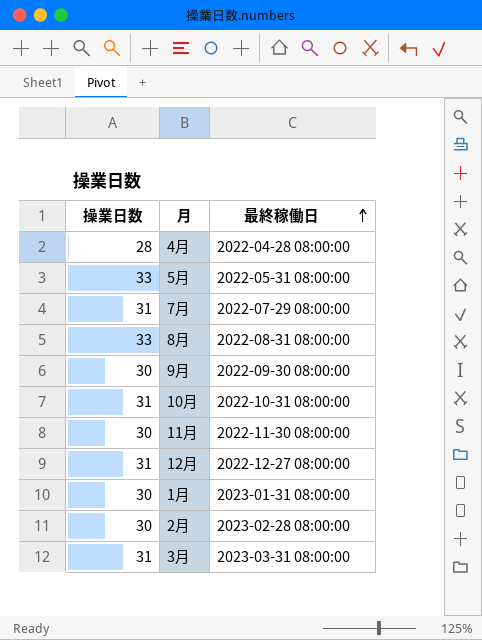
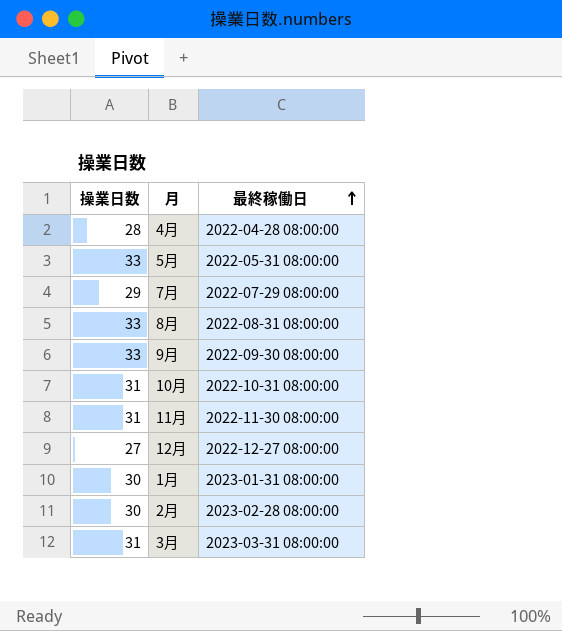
7月 | 操業日数: 31 -> 29
9月 | 操業日数: 30 -> 33
11月 | 操業日数: 30 -> 31
12月 | 操業日数: 31 -> 27

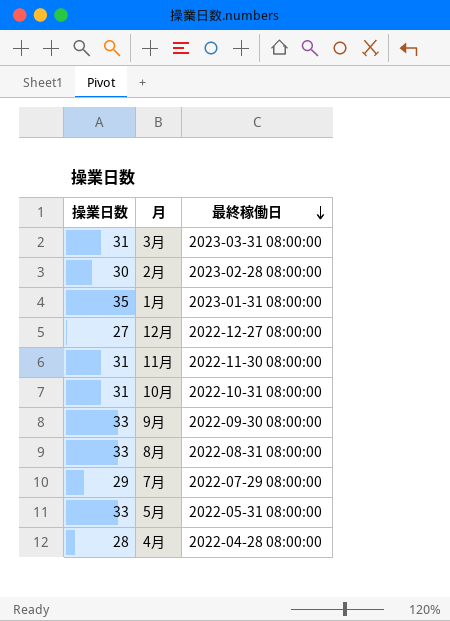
row order: 最終稼働日 ascending -> 最終稼働日 descending
1月 | 操業日数: 30 -> 35

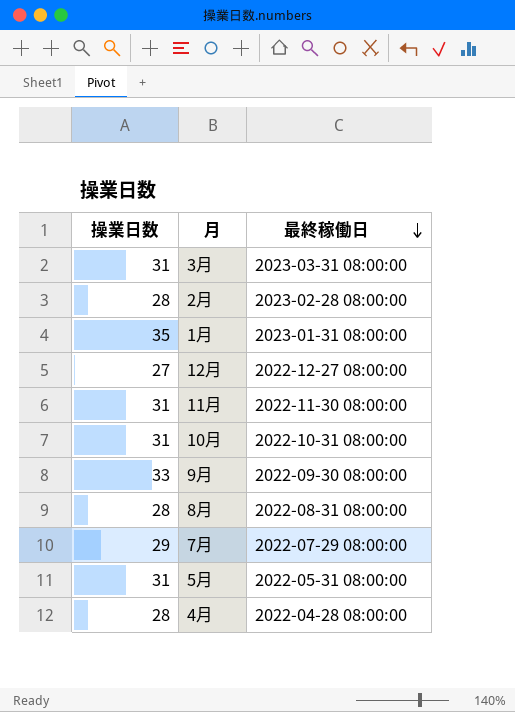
2月 | 操業日数: 30 -> 28
8月 | 操業日数: 33 -> 28
5月 | 操業日数: 33 -> 31

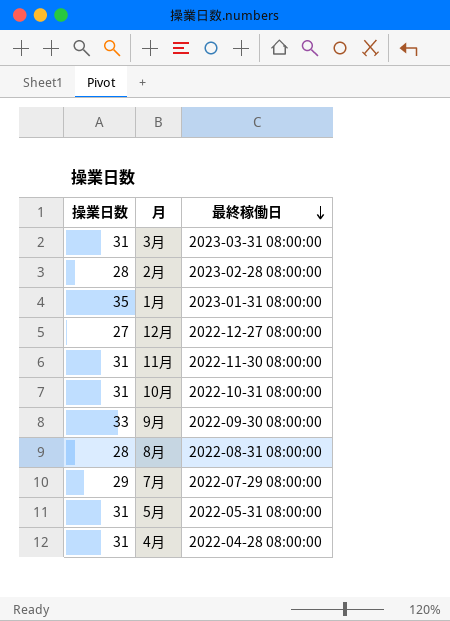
4月 | 操業日数: 28 -> 31

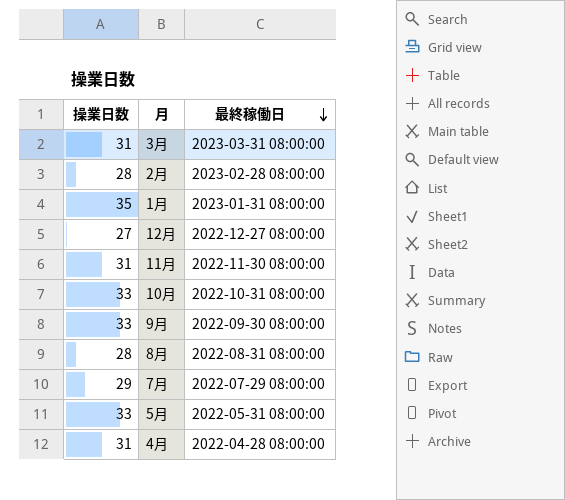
10月 | 操業日数: 31 -> 33
5月 | 操業日数: 31 -> 33

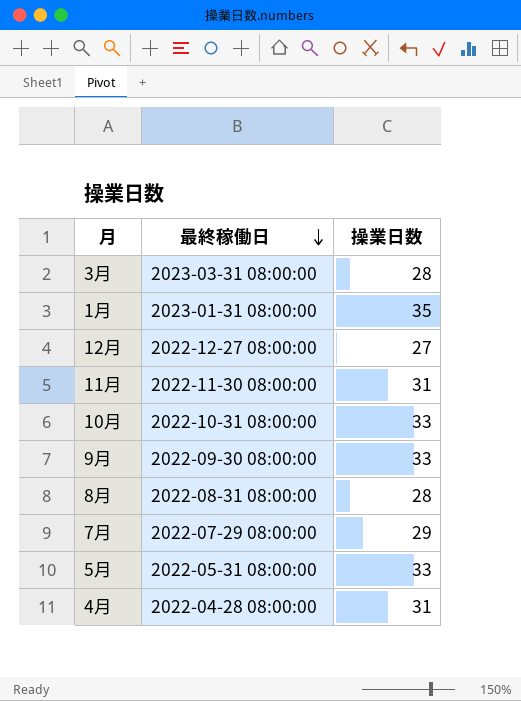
column 操業日数 | position: 1 -> 3
row 2月: 28 | 2023-02-28 08:00:00 -> none
3月 | 操業日数: 31 -> 28

